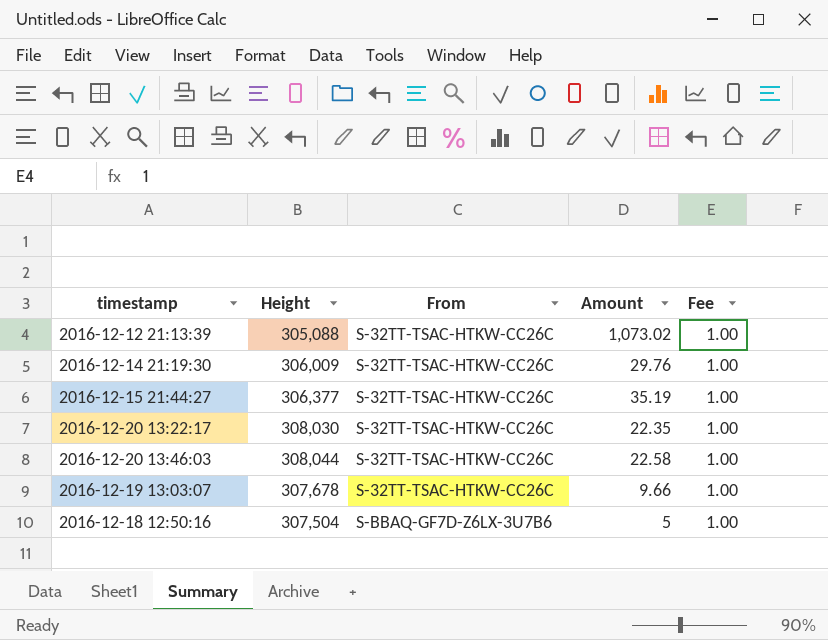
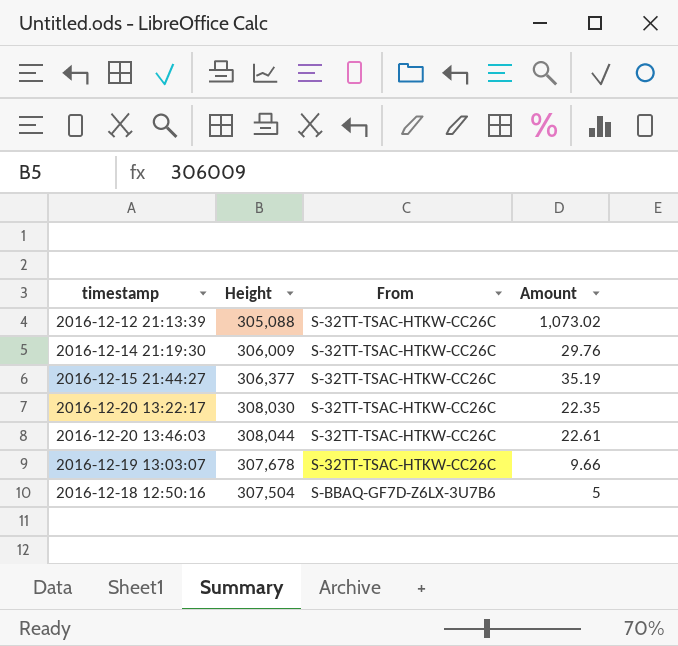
column Fee | position: 5 -> none
2016-12-20 13:46:03 | Amount: 22.58 -> 22.61

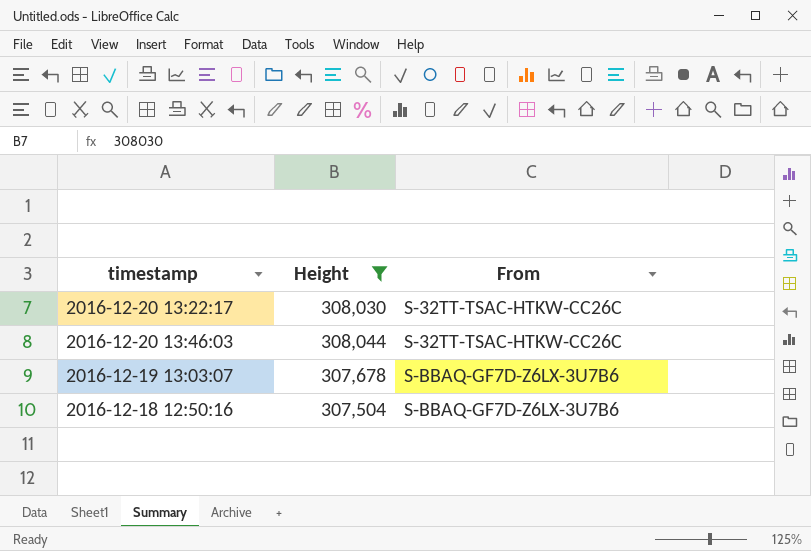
filter: none -> Height >= 307,504
column Amount | position: 4 -> none
2016-12-19 13:03:07 | From: S-32TT-TSAC-HTKW-CC26C -> S-BBAQ-GF7D-Z6LX-3U7B6

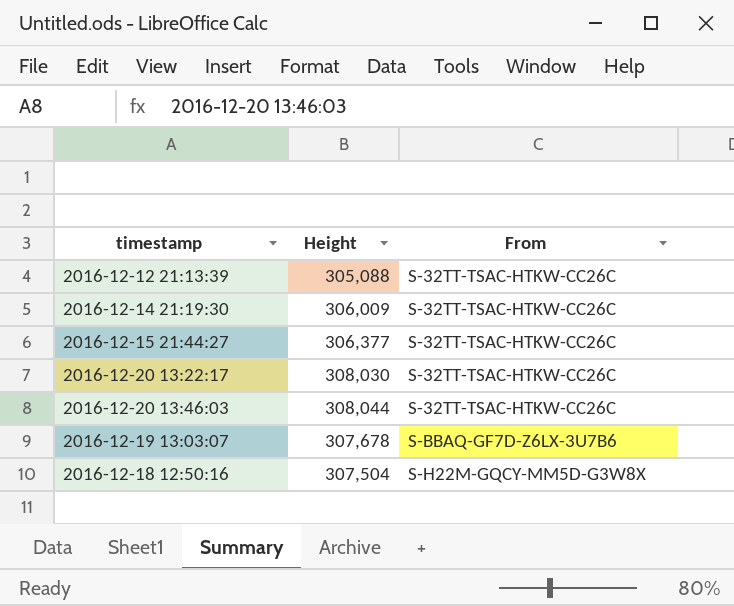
filter: Height >= 307,504 -> none
2016-12-18 12:50:16 | From: S-BBAQ-GF7D-Z6LX-3U7B6 -> S-H22M-GQCY-MM5D-G3W8X

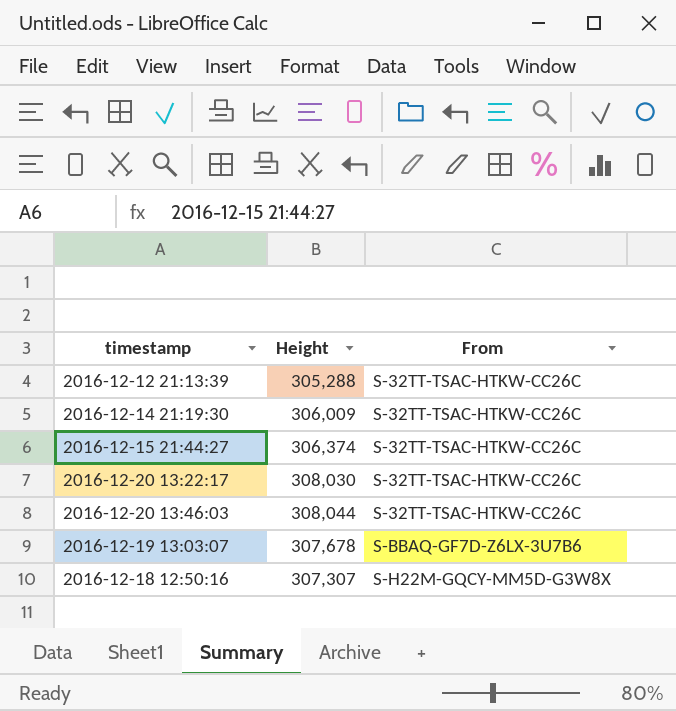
2016-12-12 21:13:39 | Height: 305,088 -> 305,288
2016-12-15 21:44:27 | Height: 306,377 -> 306,374
2016-12-18 12:50:16 | Height: 307,504 -> 307,307

